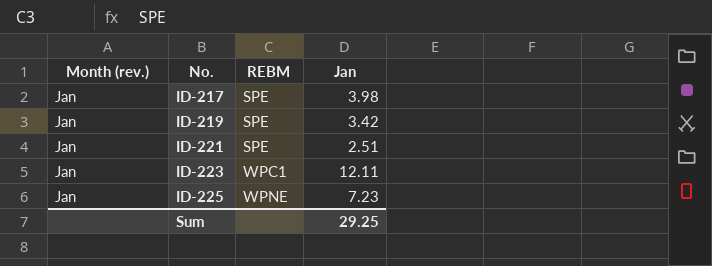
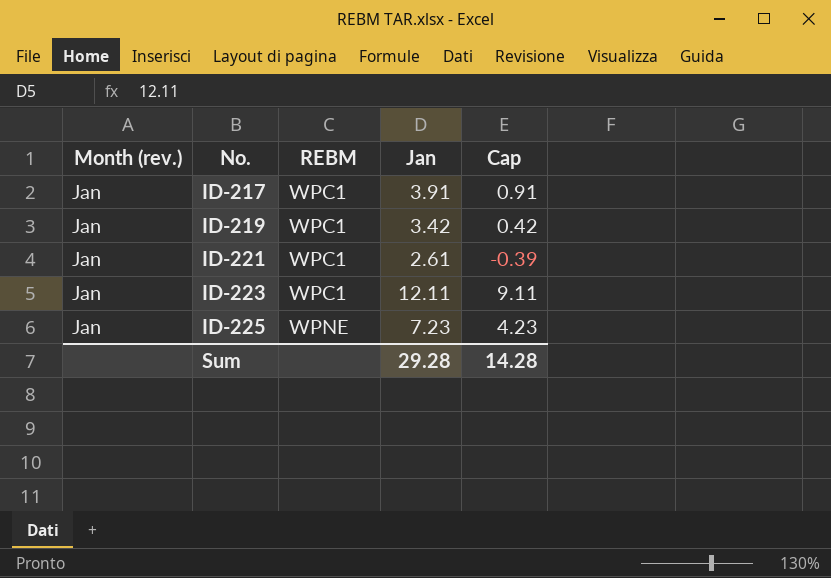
column Cap | formula: none -> [Jan] - 3
ID-217 | REBM: SPE -> WPC1
ID-217 | Jan: 3.98 -> 3.91
ID-219 | REBM: SPE -> WPC1
ID-221 | REBM: SPE -> WPC1
ID-221 | Jan: 2.51 -> 2.61
Sum | Jan: 29.25 -> 29.28

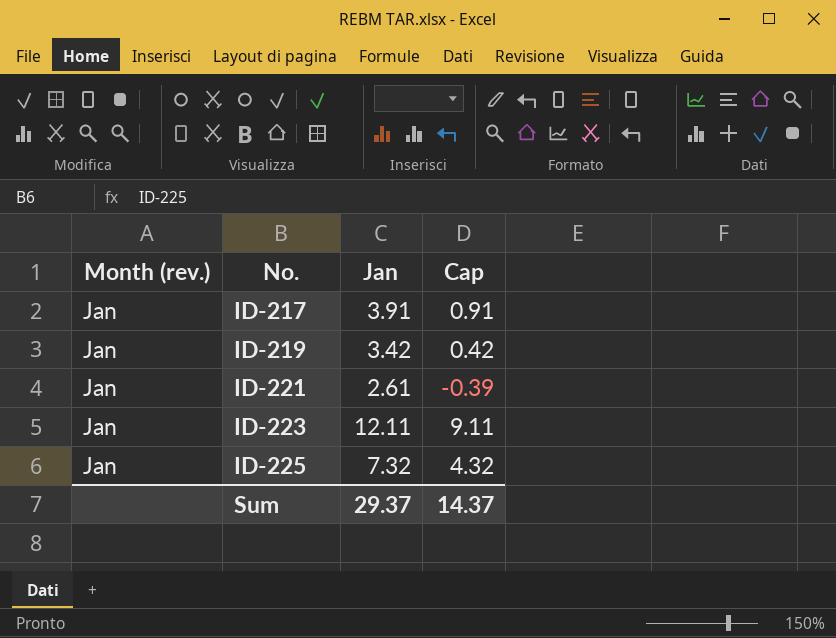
column REBM | position: 3 -> none
ID-225 | Jan: 7.23 -> 7.32
ID-225 | Cap: 4.23 -> 4.32
Sum | Jan: 29.28 -> 29.37
Sum | Cap: 14.28 -> 14.37

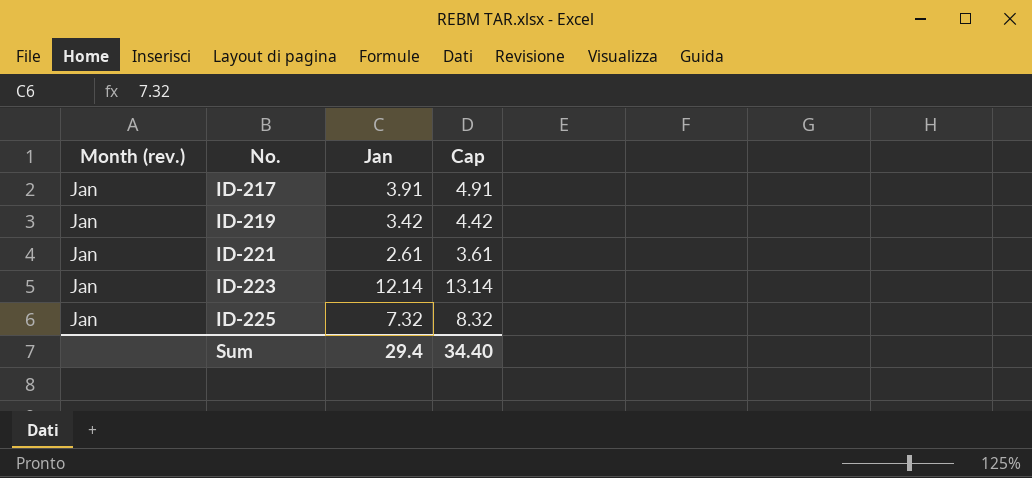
column Cap | formula: [Jan] - 3 -> [Jan] + 1
ID-223 | Jan: 12.11 -> 12.14
Sum | Jan: 29.37 -> 29.4
Sum | Cap: 14.37 -> 34.40

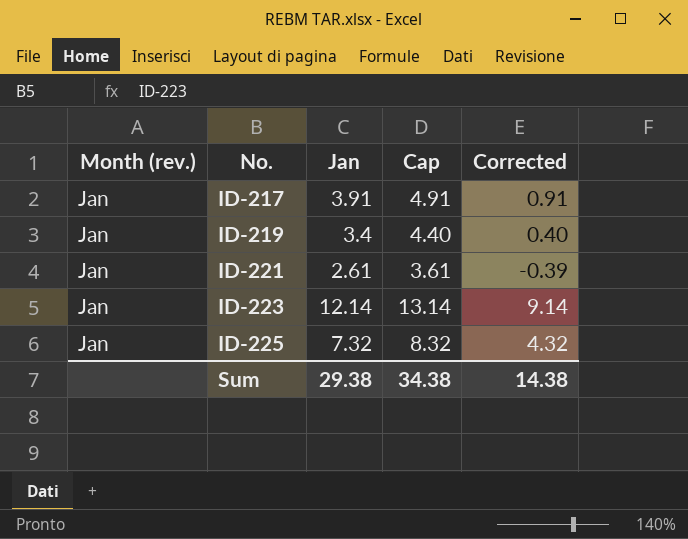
column Corrected | formula: none -> [Jan] - 3
ID-219 | Jan: 3.42 -> 3.4
ID-219 | Cap: 4.42 -> 4.40
Sum | Jan: 29.4 -> 29.38
Sum | Cap: 34.40 -> 34.38

